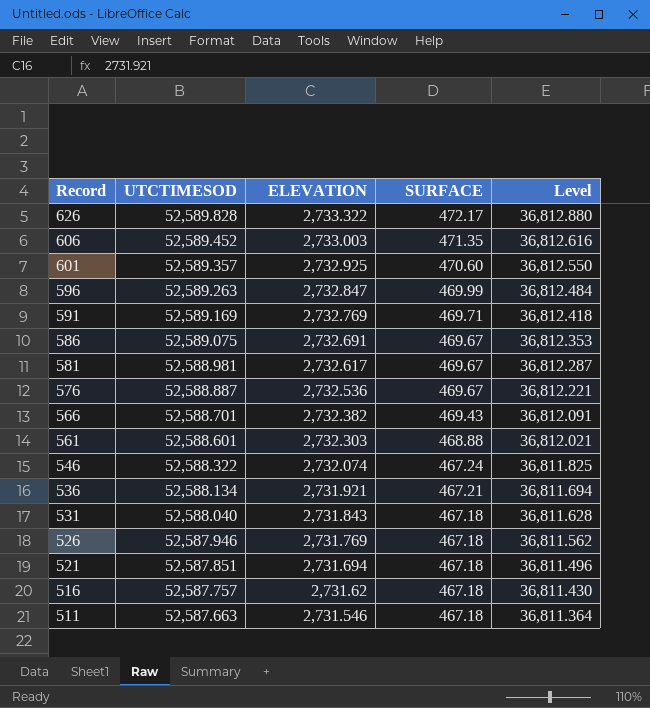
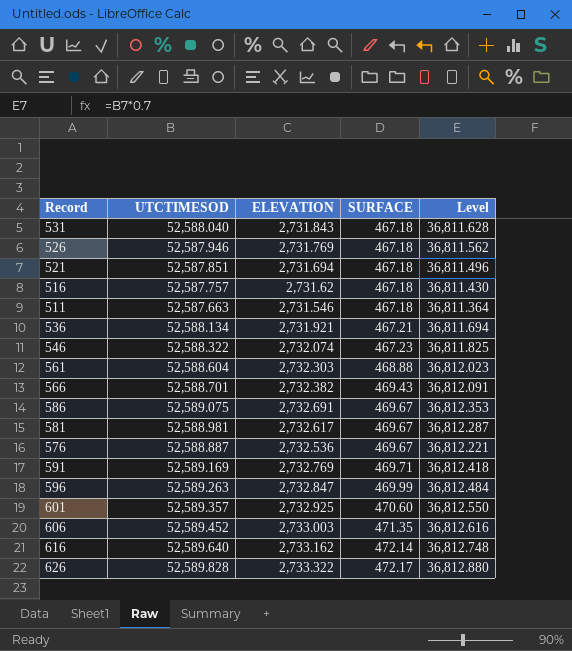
row order: Record descending -> SURFACE ascending
546 | SURFACE: 467.24 -> 467.23
561 | UTCTIMESOD: 52,588.601 -> 52,588.604
561 | Level: 36,812.021 -> 36,812.023
row 616: none -> 52,589.640 | 2,733.162 | 472.14 | 36,812.748

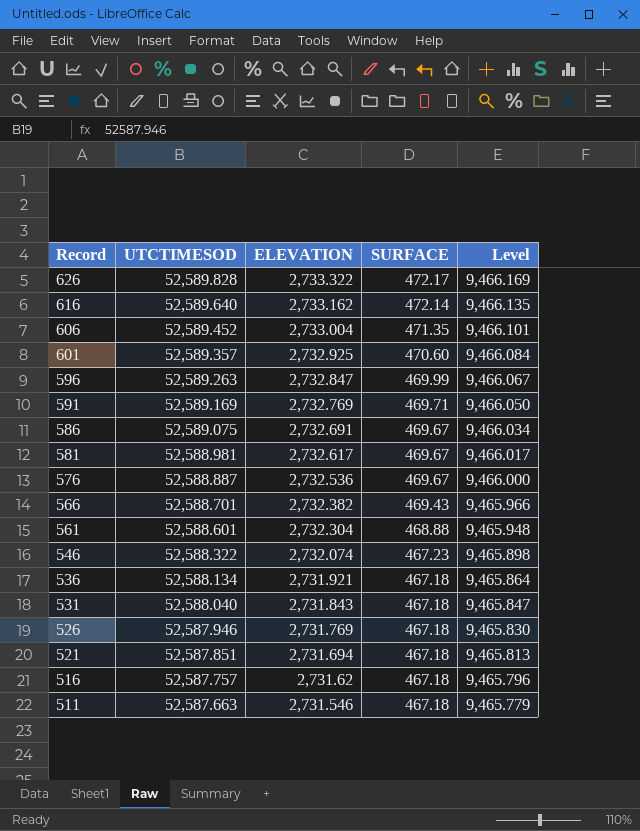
row order: SURFACE ascending -> Record descending
column Level | formula: [UTCTIMESOD] * 0.7 -> [UTCTIMESOD] * 0.18
606 | ELEVATION: 2,733.003 -> 2,733.004
561 | UTCTIMESOD: 52,588.604 -> 52,588.601
561 | ELEVATION: 2,732.303 -> 2,732.304
536 | SURFACE: 467.21 -> 467.18

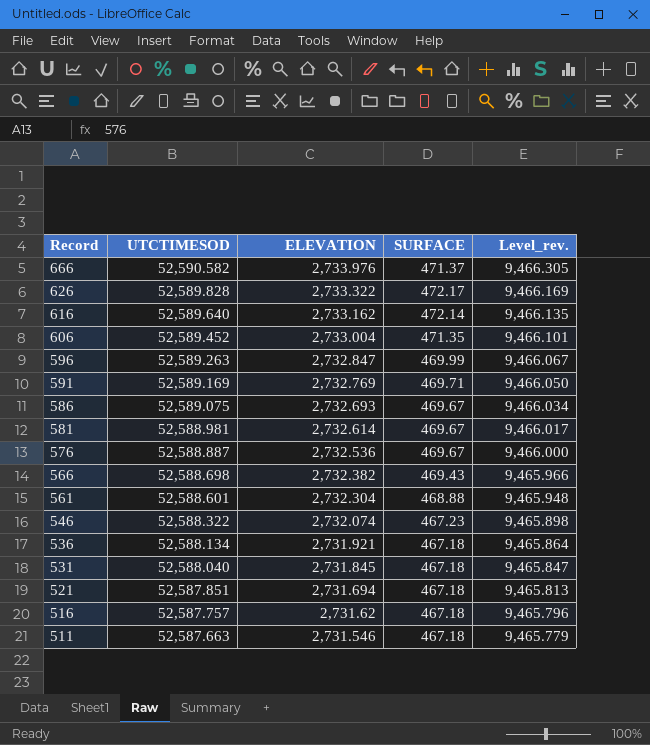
column name: Level -> Level_rev.
row 601: 52,589.357 | 2,732.925 | 470.60 | 9,466.084 -> none
row 526: 52,587.946 | 2,731.769 | 467.18 | 9,465.830 -> none
row 666: none -> 52,590.582 | 2,733.976 | 471.37 | 9,466.305
586 | ELEVATION: 2,732.691 -> 2,732.693
581 | ELEVATION: 2,732.617 -> 2,732.614
566 | UTCTIMESOD: 52,588.701 -> 52,588.698
531 | ELEVATION: 2,731.843 -> 2,731.845

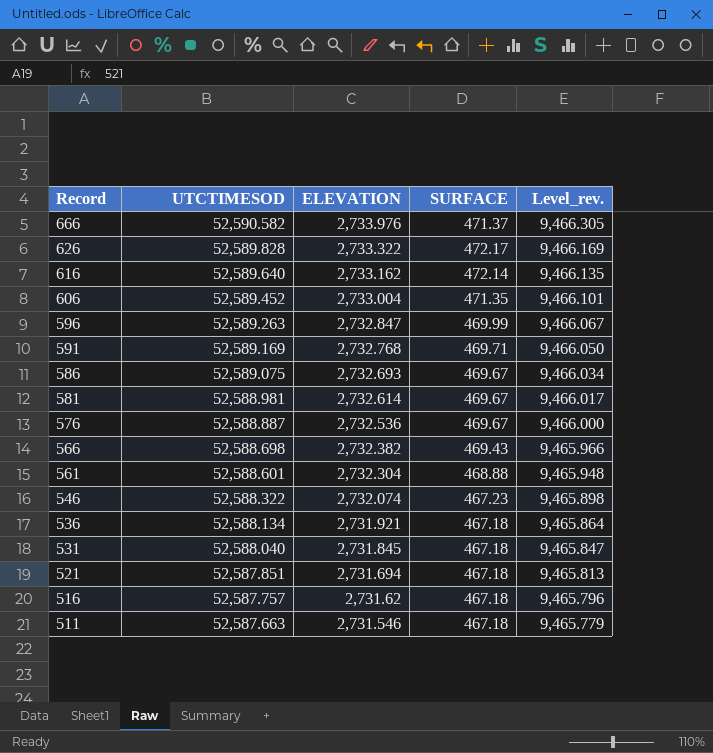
591 | ELEVATION: 2,732.769 -> 2,732.768

